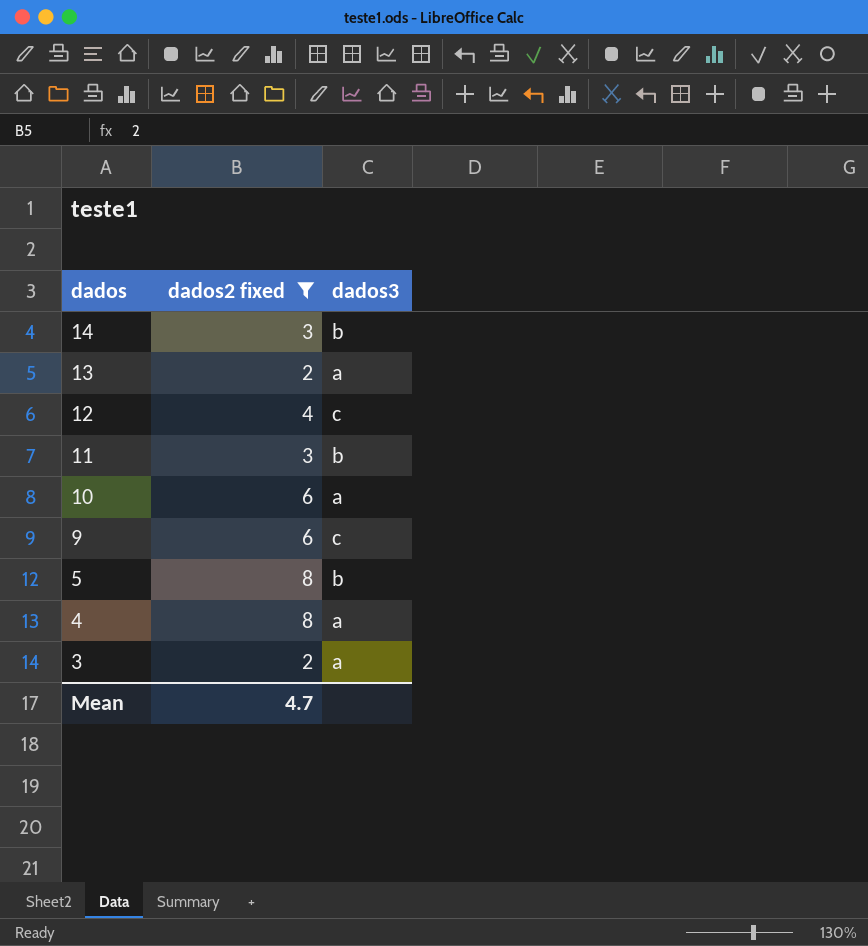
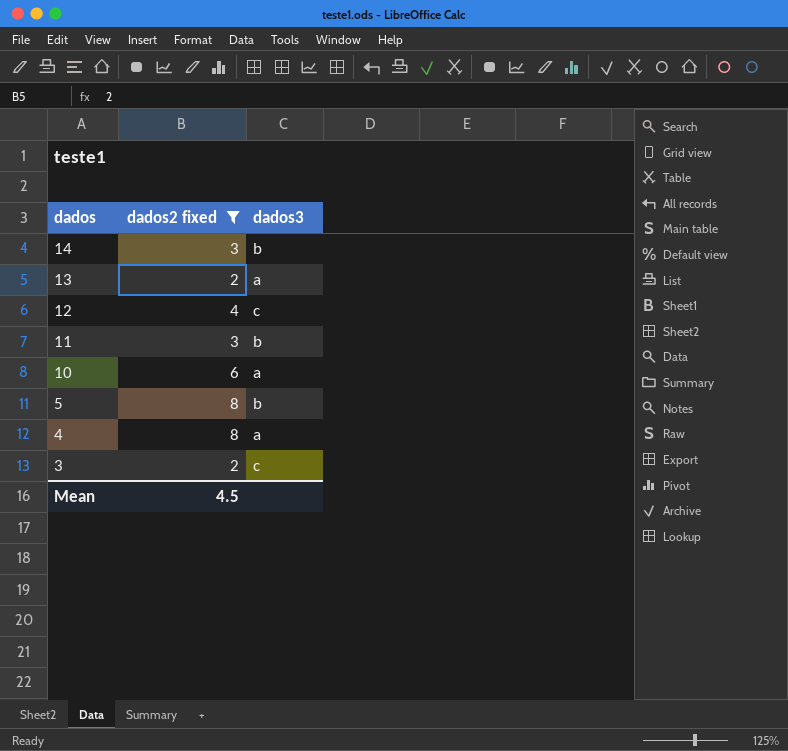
row 9: 6 | c -> none
3 | dados3: a -> c
Mean | dados2 fixed: 4.7 -> 4.5

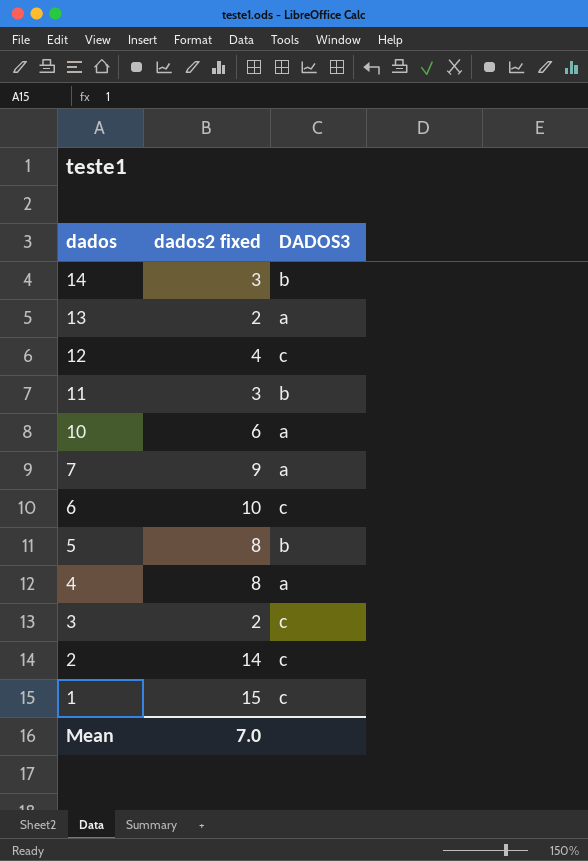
filter: dados2 fixed <= 8 -> none
column name: dados3 -> DADOS3
Mean | dados2 fixed: 4.5 -> 7.0

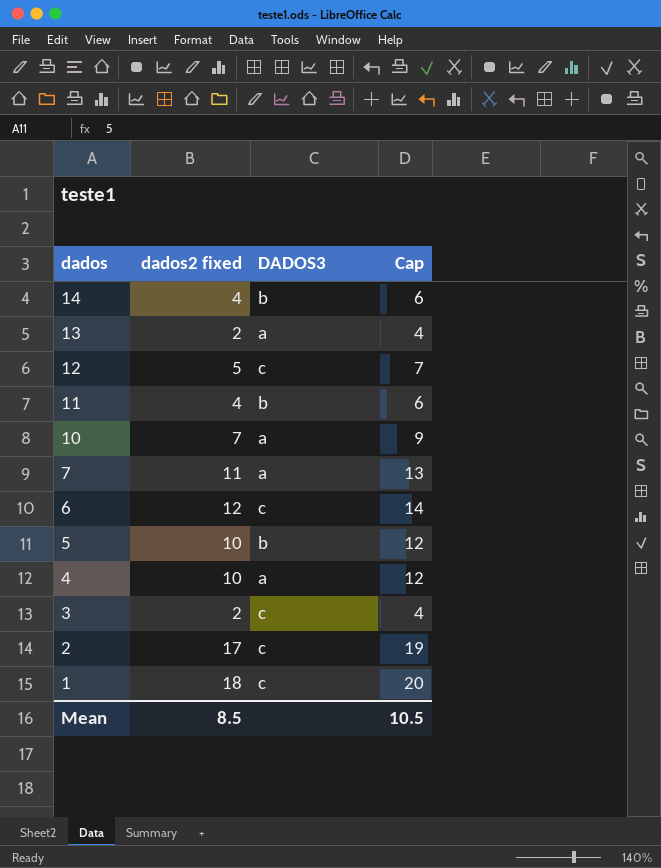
column Cap | formula: none -> [dados2 fixed] + 2
14 | dados2 fixed: 3 -> 4
12 | dados2 fixed: 4 -> 5
11 | dados2 fixed: 3 -> 4
10 | dados2 fixed: 6 -> 7
7 | dados2 fixed: 9 -> 11
6 | dados2 fixed: 10 -> 12
5 | dados2 fixed: 8 -> 10
4 | dados2 fixed: 8 -> 10
2 | dados2 fixed: 14 -> 17
1 | dados2 fixed: 15 -> 18
Mean | dados2 fixed: 7.0 -> 8.5

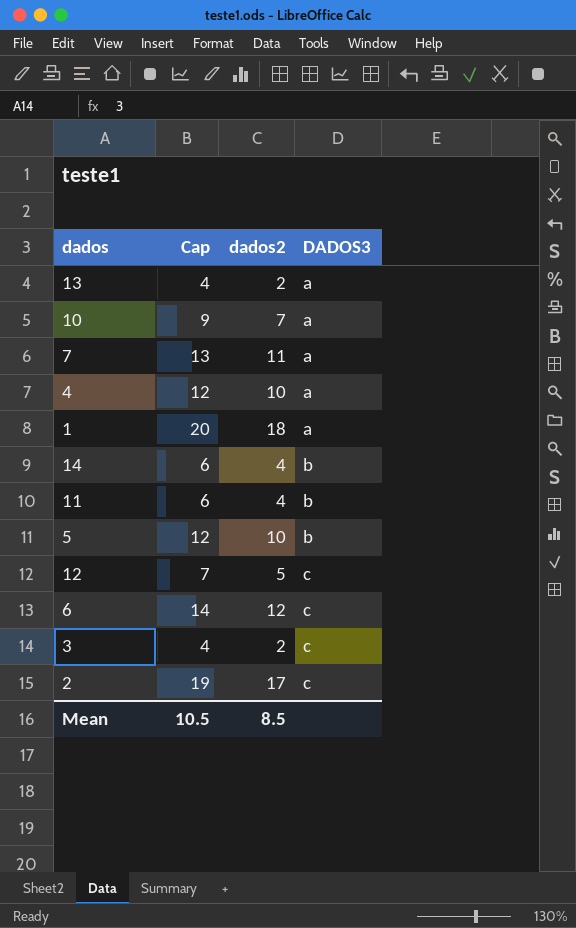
row order: dados descending -> DADOS3 ascending
column Cap | position: 4 -> 2
column name: dados2 fixed -> dados2
1 | DADOS3: c -> a

